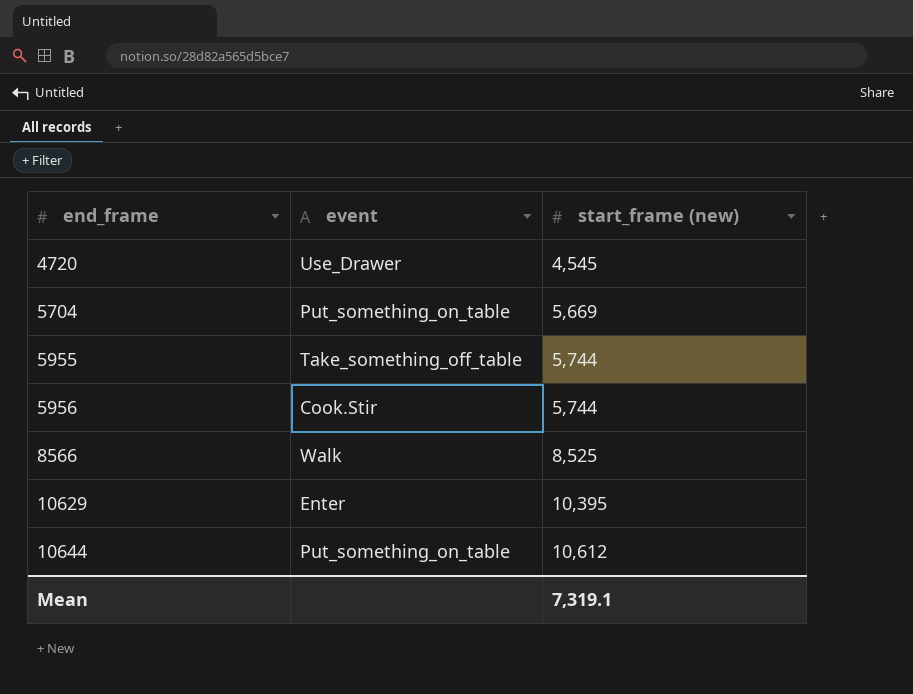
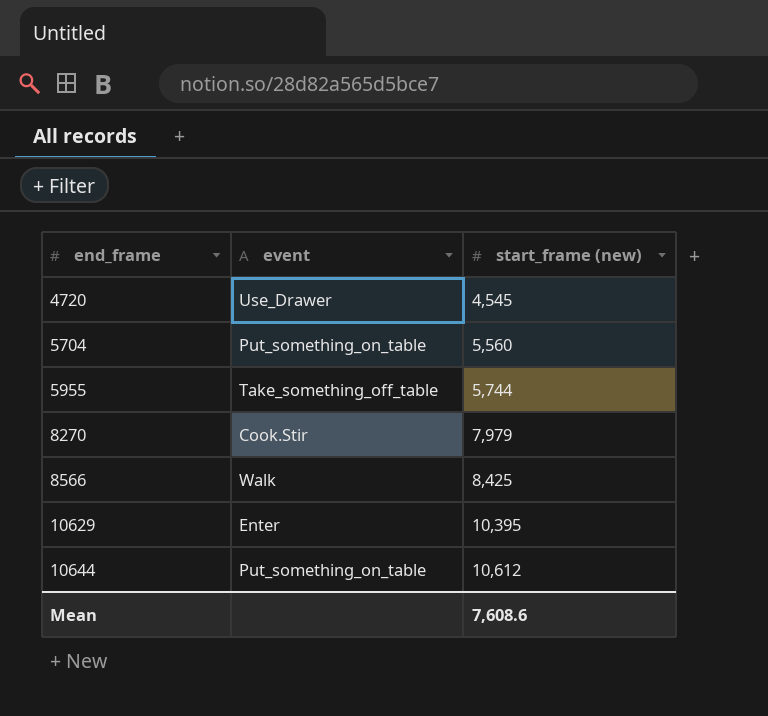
row 5956: Cook.Stir | 5,744 -> none
5704 | start_frame (new): 5,669 -> 5,560
row 8270: none -> Cook.Stir | 7,979
8566 | start_frame (new): 8,525 -> 8,425
Mean | start_frame (new): 7,319.1 -> 7,608.6

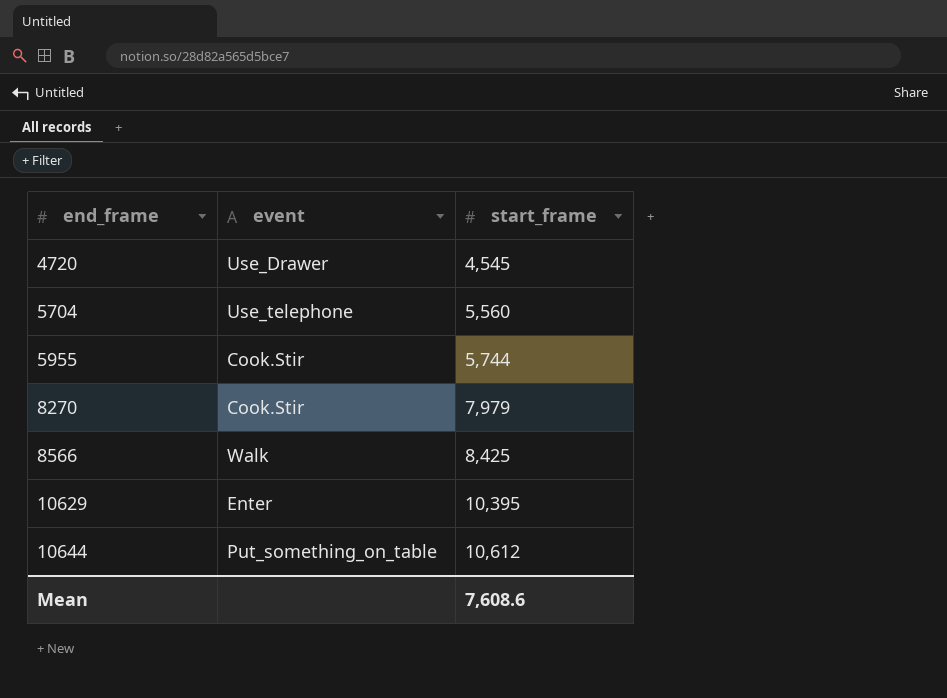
column name: start_frame (new) -> start_frame
5704 | event: Put_something_on_table -> Use_telephone
5955 | event: Take_something_off_table -> Cook.Stir

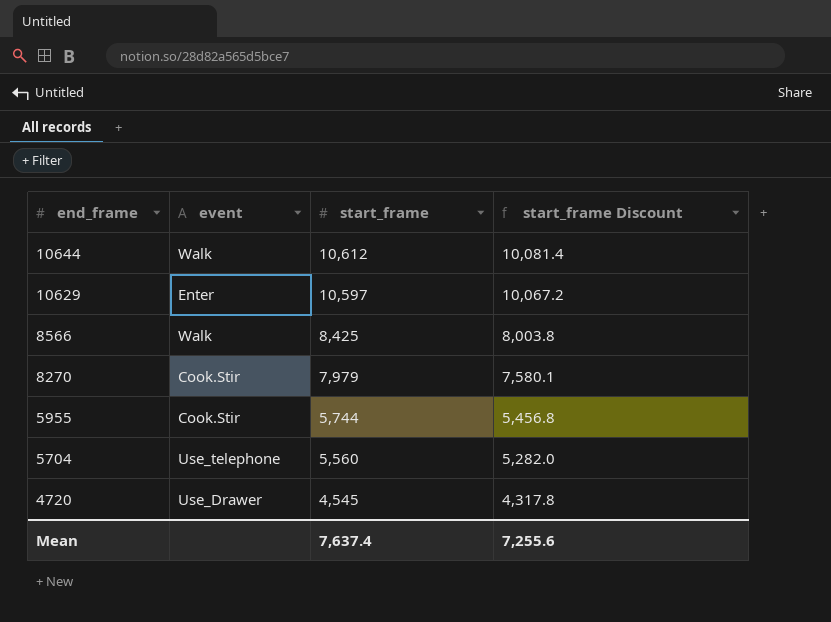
row order: end_frame ascending -> end_frame descending
column start_frame Discount | formula: none -> [start_frame] * 0.95
10644 | event: Put_something_on_table -> Walk
10629 | start_frame: 10,395 -> 10,597
Mean | start_frame: 7,608.6 -> 7,637.4

